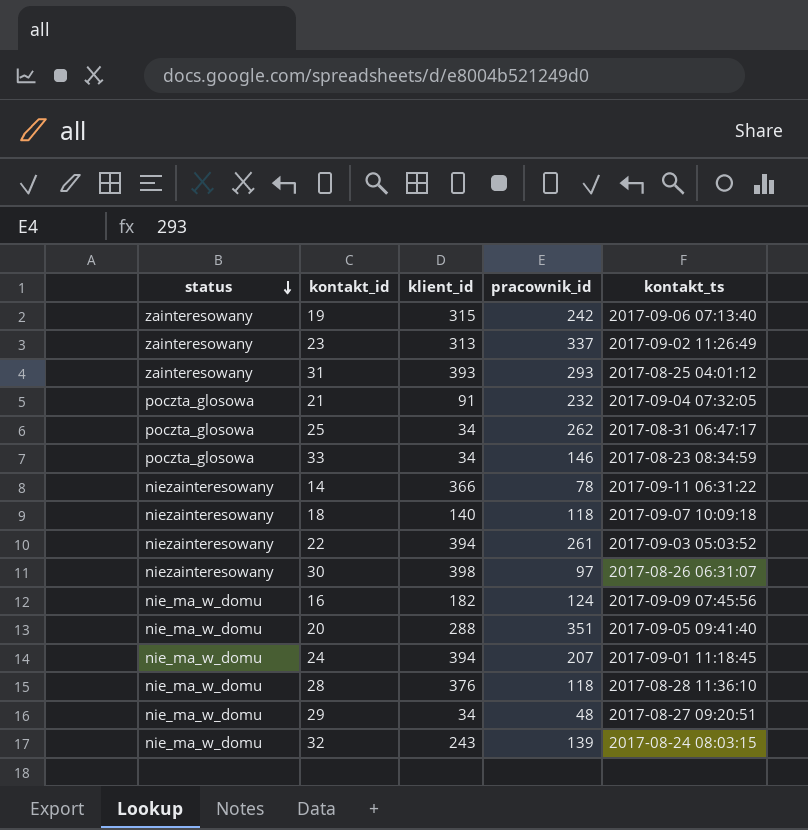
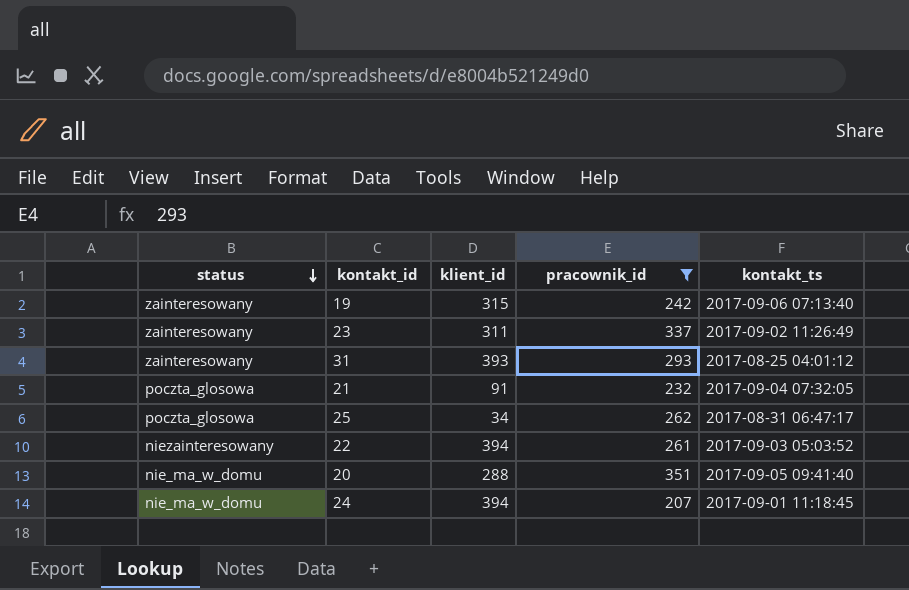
filter: none -> pracownik_id >= 207
23 | klient_id: 313 -> 311

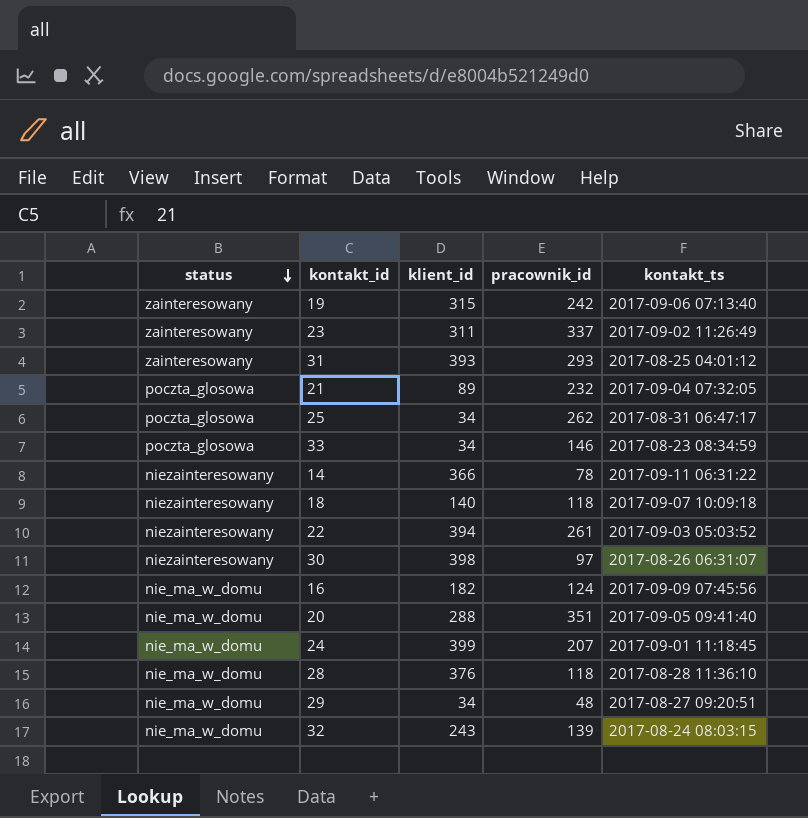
filter: pracownik_id >= 207 -> none
21 | klient_id: 91 -> 89
24 | klient_id: 394 -> 399

